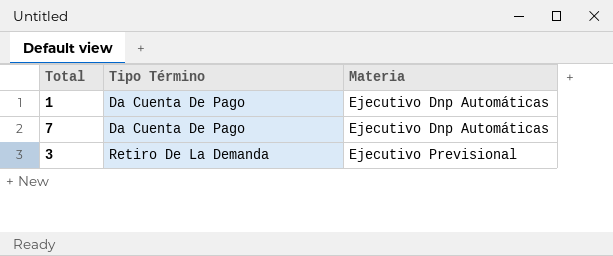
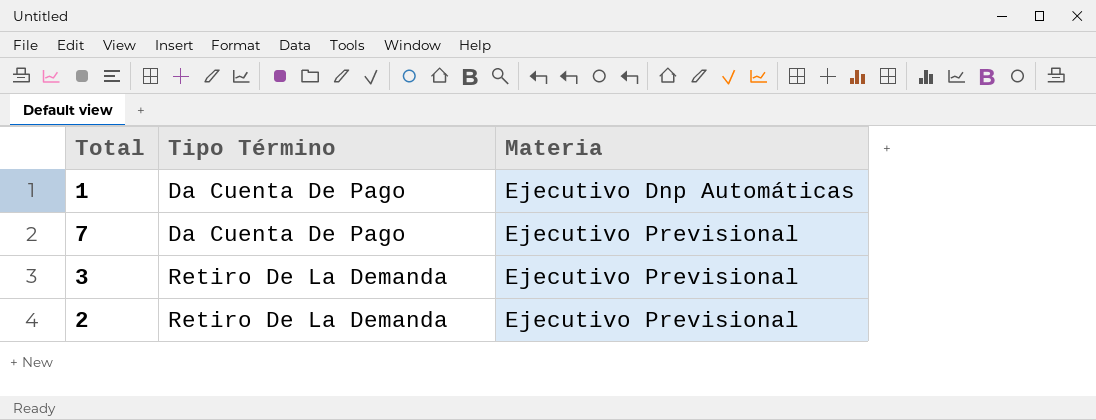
7 | Materia: Ejecutivo Dnp Automáticas -> Ejecutivo Previsional
row 2: none -> Retiro De La Demanda | Ejecutivo Previsional

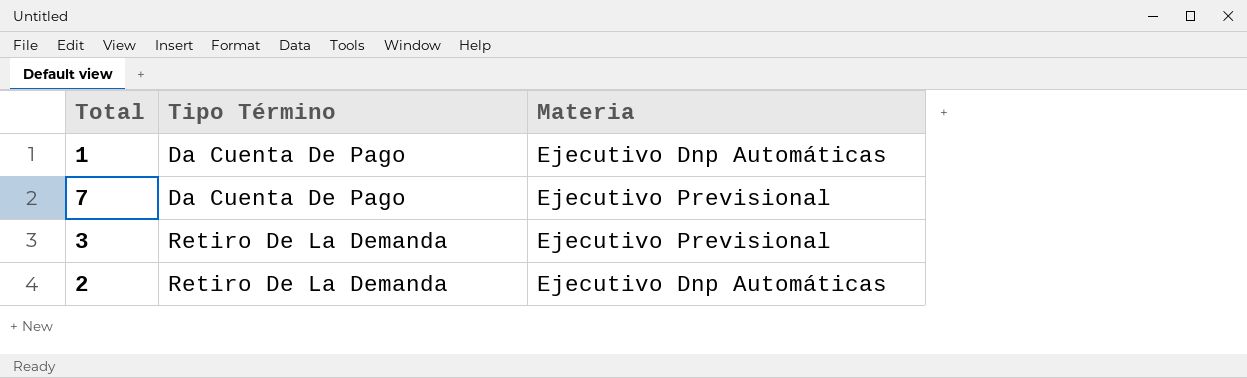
2 | Materia: Ejecutivo Previsional -> Ejecutivo Dnp Automáticas

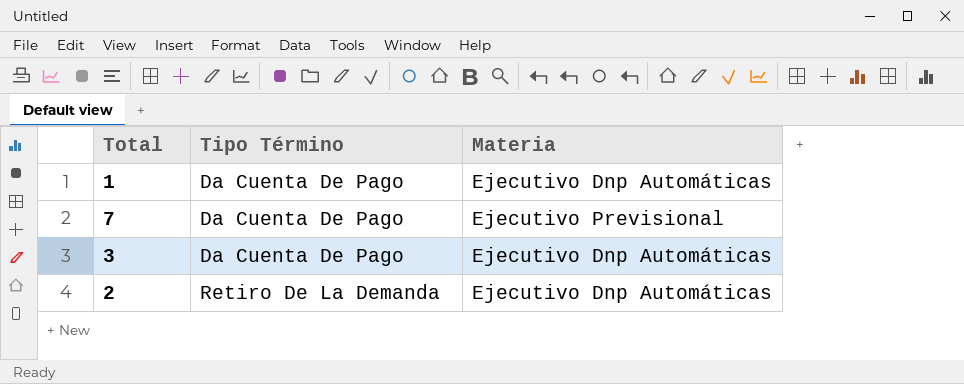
3 | Tipo Término: Retiro De La Demanda -> Da Cuenta De Pago
3 | Materia: Ejecutivo Previsional -> Ejecutivo Dnp Automáticas

